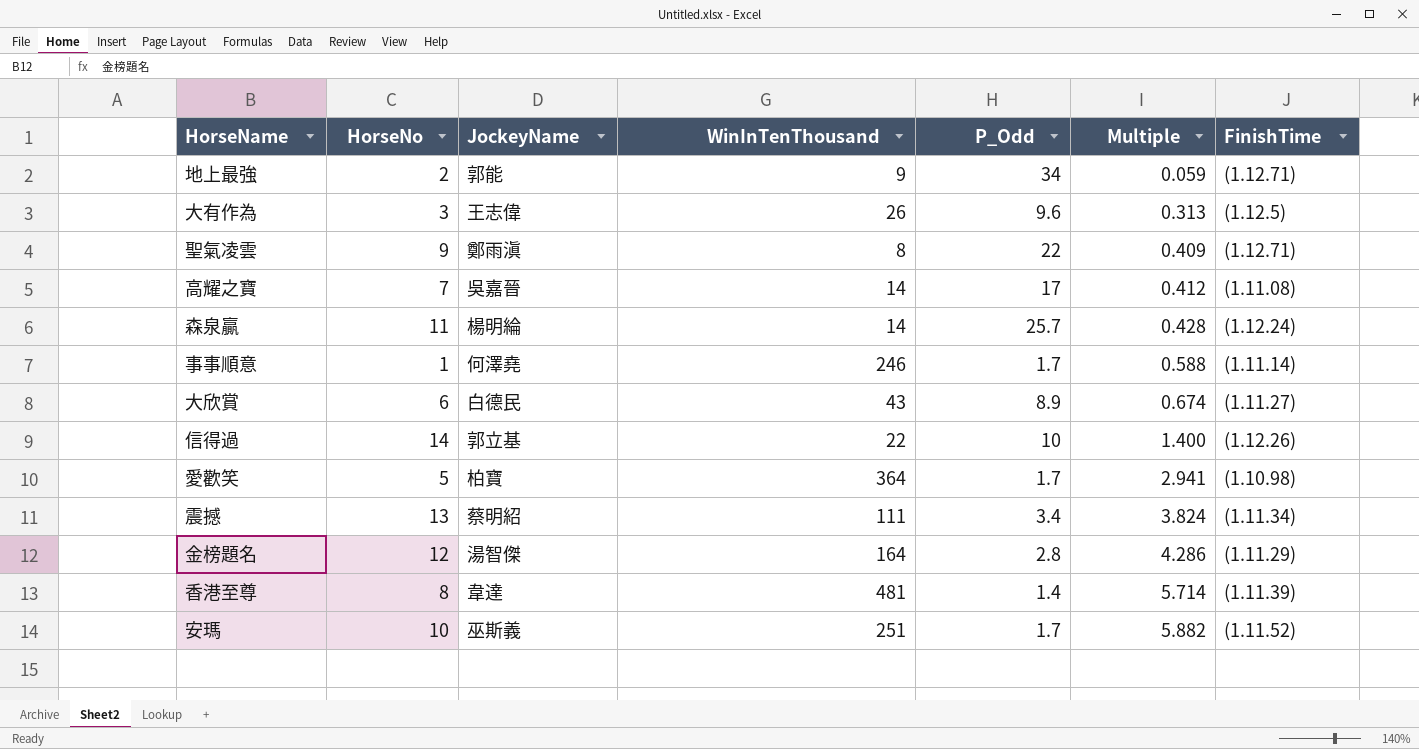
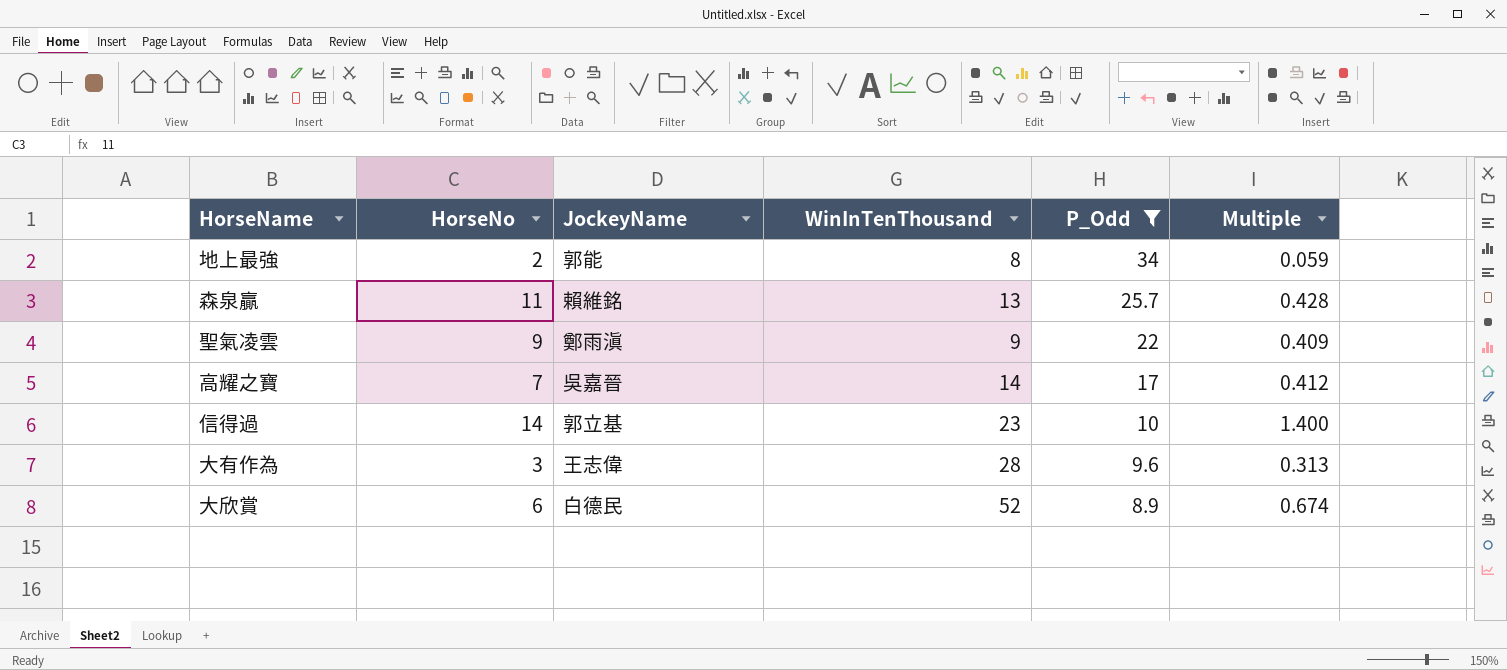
filter: none -> P_Odd >= 8.9
row order: Multiple ascending -> P_Odd descending
column FinishTime | position: 7 -> none
地上最強 | WinInTenThousand: 9 -> 8
森泉贏 | JockeyName: 楊明綸 -> 賴維銘
森泉贏 | WinInTenThousand: 14 -> 13
聖氣凌雲 | WinInTenThousand: 8 -> 9
信得過 | WinInTenThousand: 22 -> 23
大有作為 | WinInTenThousand: 26 -> 28
大欣賞 | WinInTenThousand: 43 -> 52

